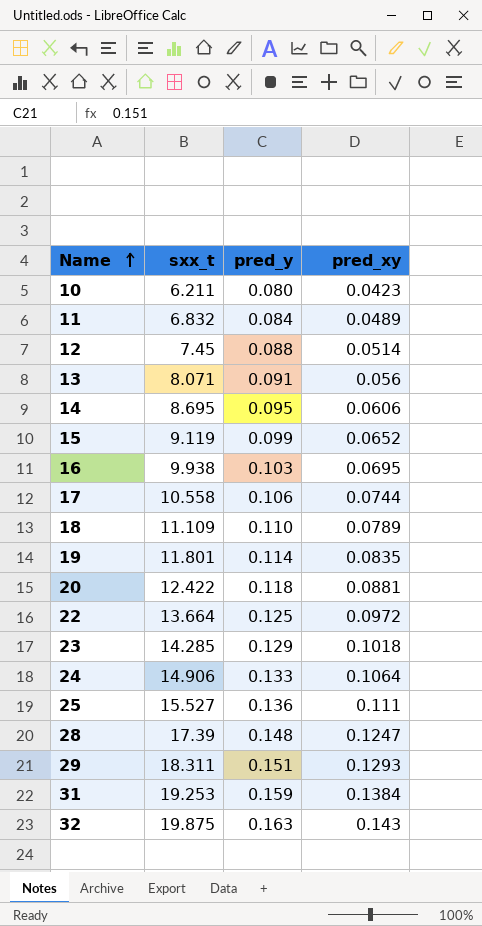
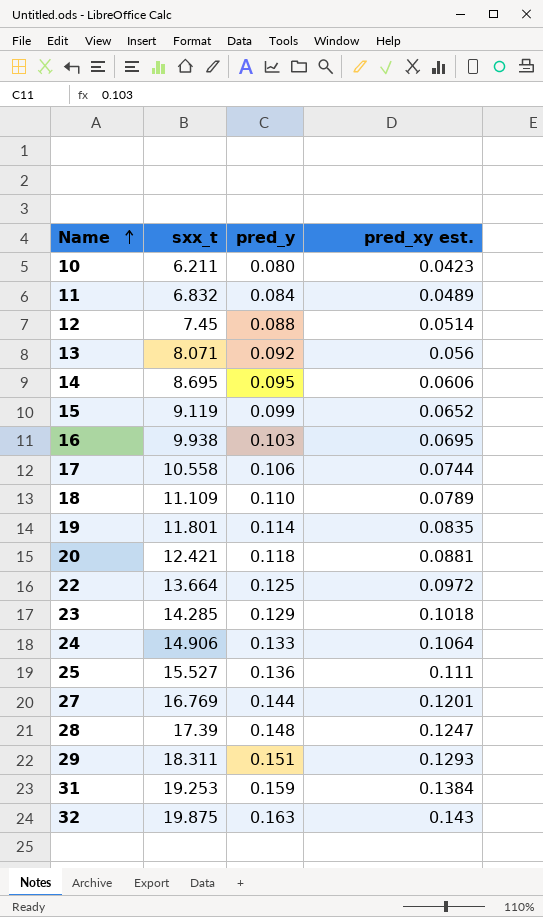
column name: pred_xy -> pred_xy est.
13 | pred_y: 0.091 -> 0.092
20 | sxx_t: 12.422 -> 12.421
row 27: none -> 16.769 | 0.144 | 0.1201

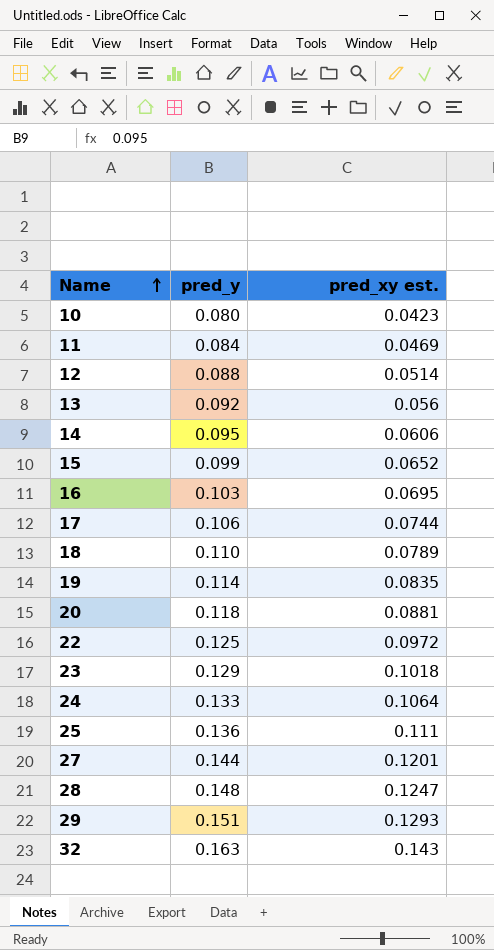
column sxx_t | position: 2 -> none
row 31: 19.253 | 0.159 | 0.1384 -> none
11 | pred_xy est.: 0.0489 -> 0.0469

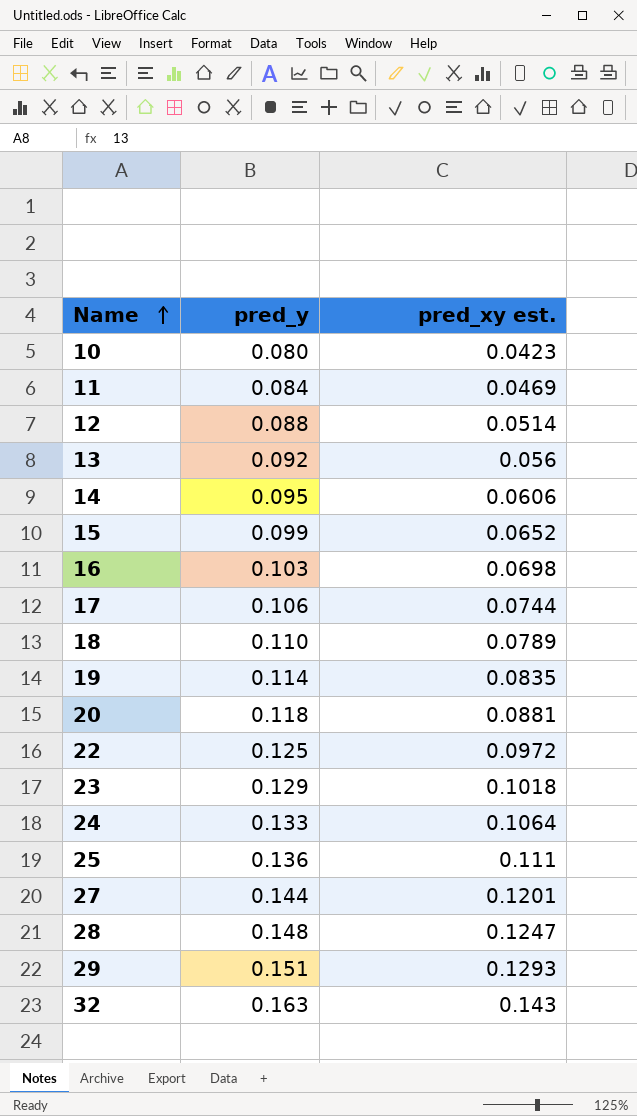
16 | pred_xy est.: 0.0695 -> 0.0698

